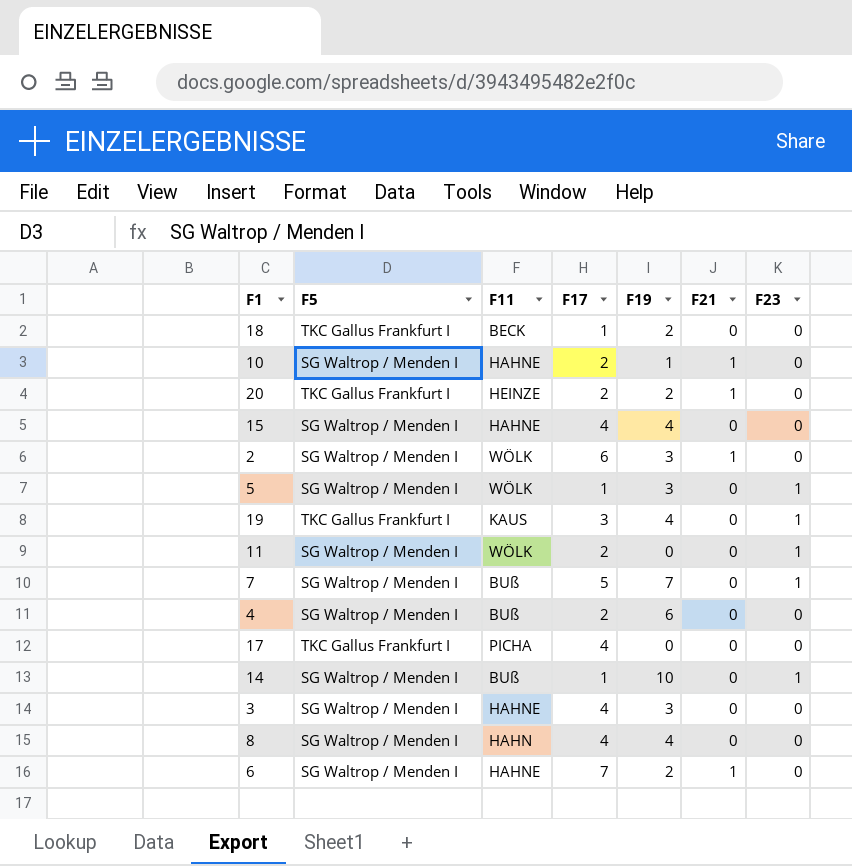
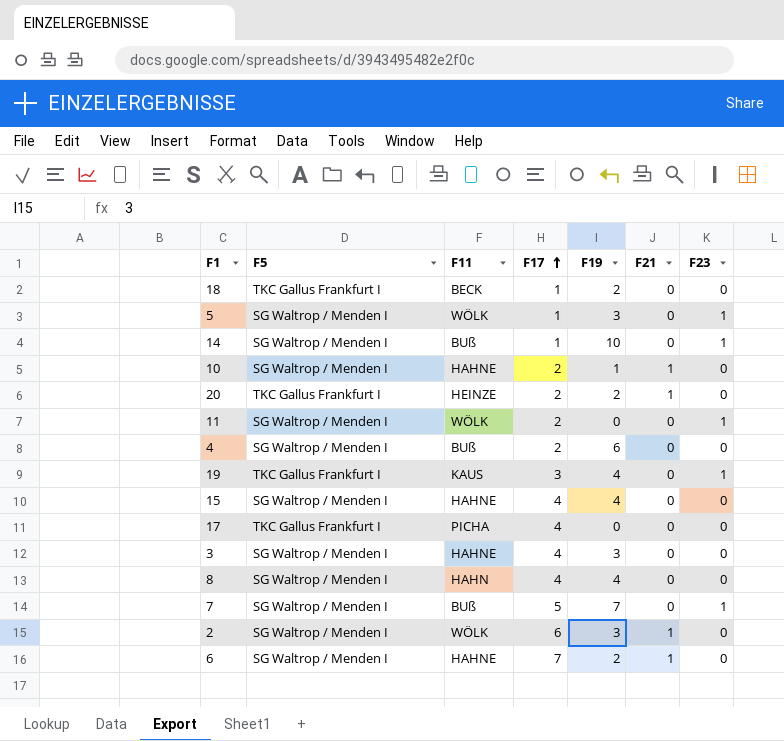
row order: none -> F17 ascending

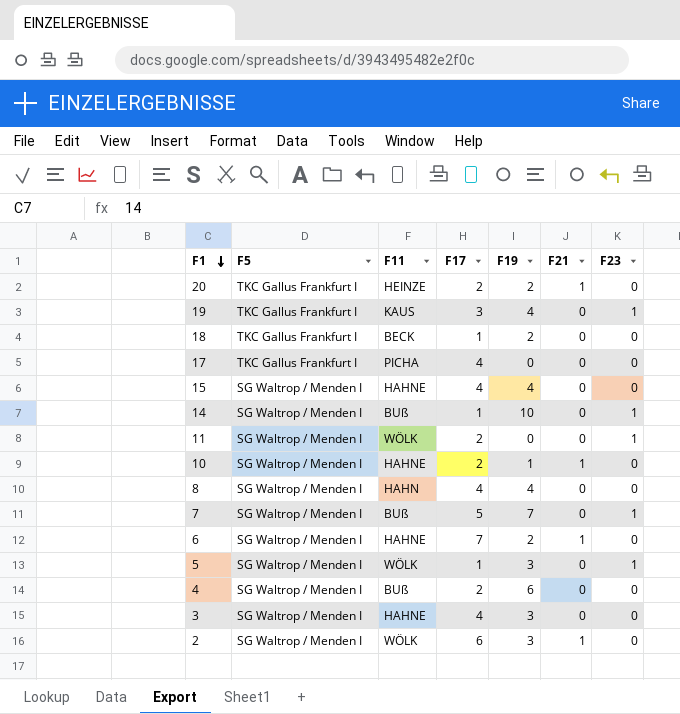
row order: F17 ascending -> F1 descending

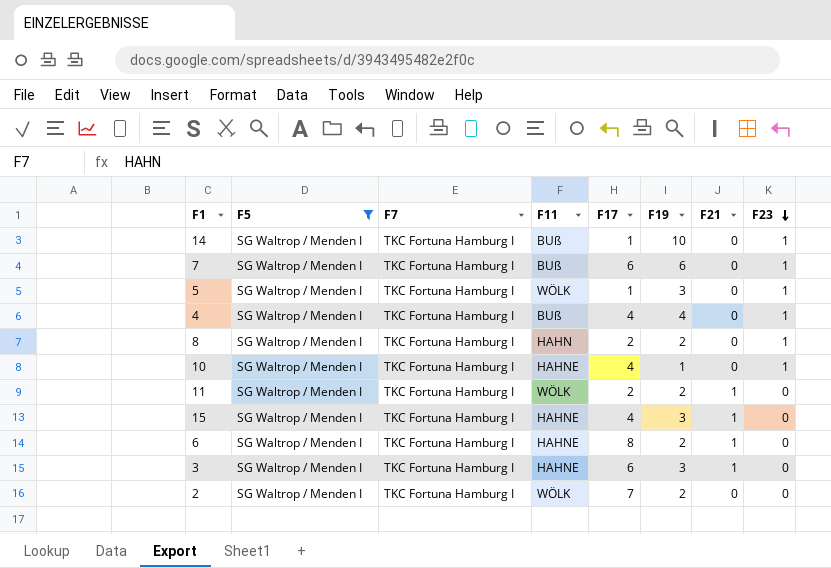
filter: none -> F5 = SG Waltrop / Menden I
row order: F1 descending -> F23 descending
column F7 | position: none -> 3
7 | F17: 5 -> 6
7 | F19: 7 -> 6
4 | F17: 2 -> 4
4 | F19: 6 -> 4
4 | F23: 0 -> 1
8 | F17: 4 -> 2
8 | F19: 4 -> 2
8 | F23: 0 -> 1
10 | F17: 2 -> 4
10 | F21: 1 -> 0
10 | F23: 0 -> 1
11 | F19: 0 -> 2
11 | F21: 0 -> 1
11 | F23: 1 -> 0
15 | F19: 4 -> 3
15 | F21: 0 -> 1
6 | F17: 7 -> 8
3 | F17: 4 -> 6
3 | F21: 0 -> 1
2 | F17: 6 -> 7
2 | F19: 3 -> 2
2 | F21: 1 -> 0

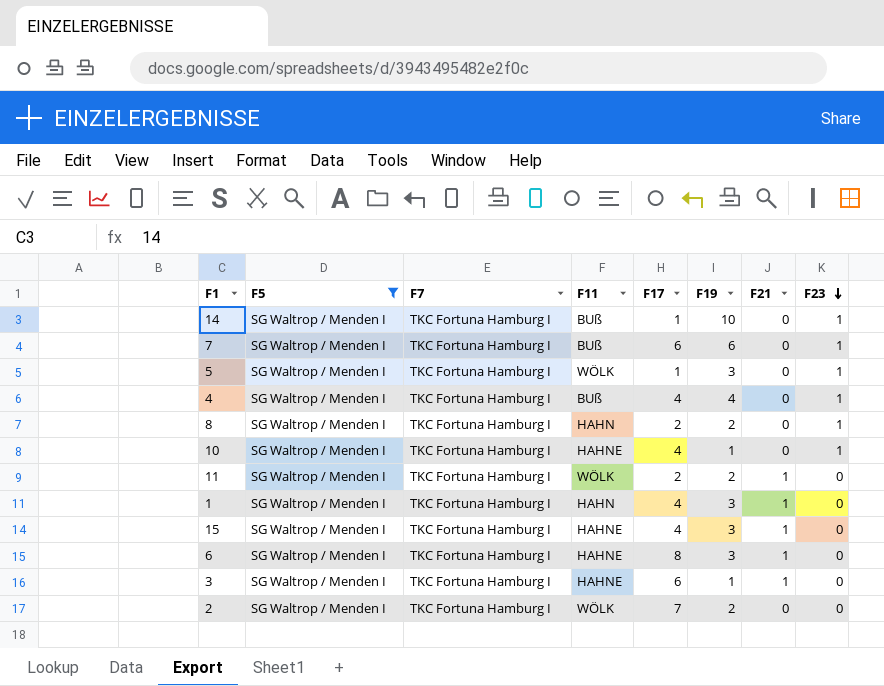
row 1: none -> SG Waltrop / Menden I | TKC Fortuna Hamburg I | HAHN | 4 | 3 | 1 | 0
6 | F19: 2 -> 3
3 | F19: 3 -> 1

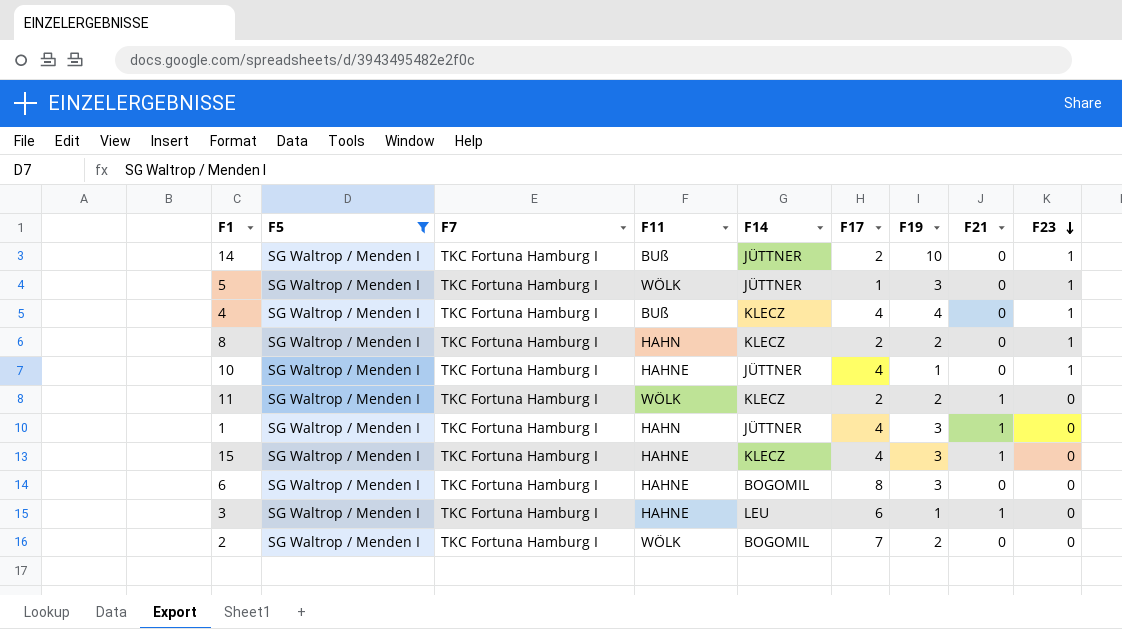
column F14 | position: none -> 5
row 7: SG Waltrop / Menden I | TKC Fortuna Hamburg I | BUß | 6 | 6 | 0 | 1 -> none
14 | F17: 1 -> 2
6 | F21: 1 -> 0

